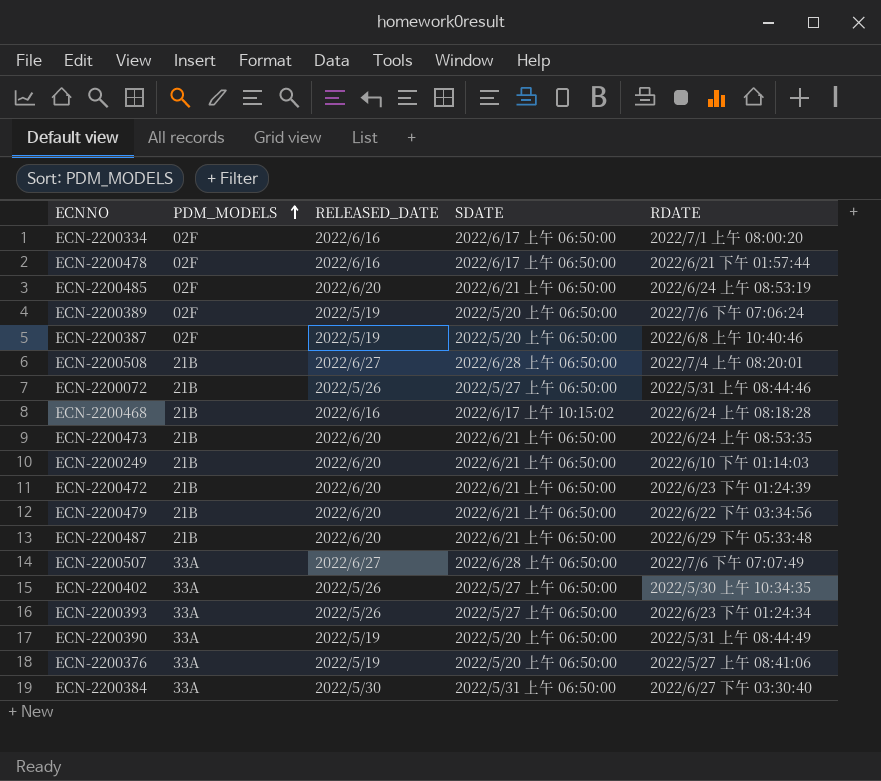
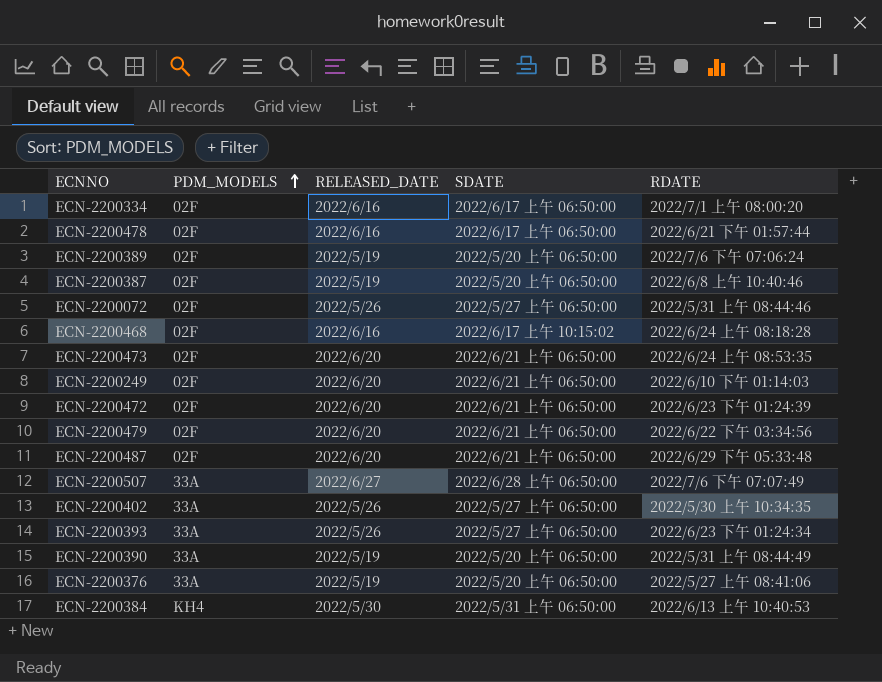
row ECN-2200485: 02F | 2022/6/20 | 2022/6/21 上午 06:50:00 | 2022/6/24 上午 08:53:19 -> none
row ECN-2200508: 21B | 2022/6/27 | 2022/6/28 上午 06:50:00 | 2022/7/4 上午 08:20:01 -> none
ECN-2200072 | PDM_MODELS: 21B -> 02F
ECN-2200468 | PDM_MODELS: 21B -> 02F
ECN-2200473 | PDM_MODELS: 21B -> 02F
ECN-2200249 | PDM_MODELS: 21B -> 02F
ECN-2200472 | PDM_MODELS: 21B -> 02F
ECN-2200479 | PDM_MODELS: 21B -> 02F
ECN-2200487 | PDM_MODELS: 21B -> 02F
ECN-2200384 | PDM_MODELS: 33A -> KH4
ECN-2200384 | RDATE: 2022/6/27 下午 03:30:40 -> 2022/6/13 上午 10:40:53

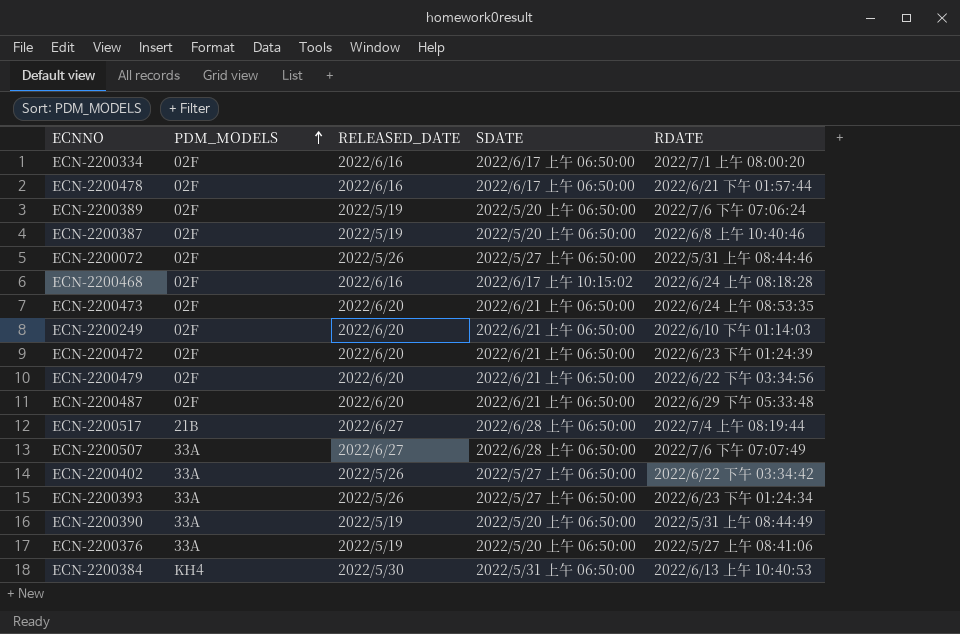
row ECN-2200517: none -> 21B | 2022/6/27 | 2022/6/28 上午 06:50:00 | 2022/7/4 上午 08:19:44
ECN-2200402 | RDATE: 2022/5/30 上午 10:34:35 -> 2022/6/22 下午 03:34:42

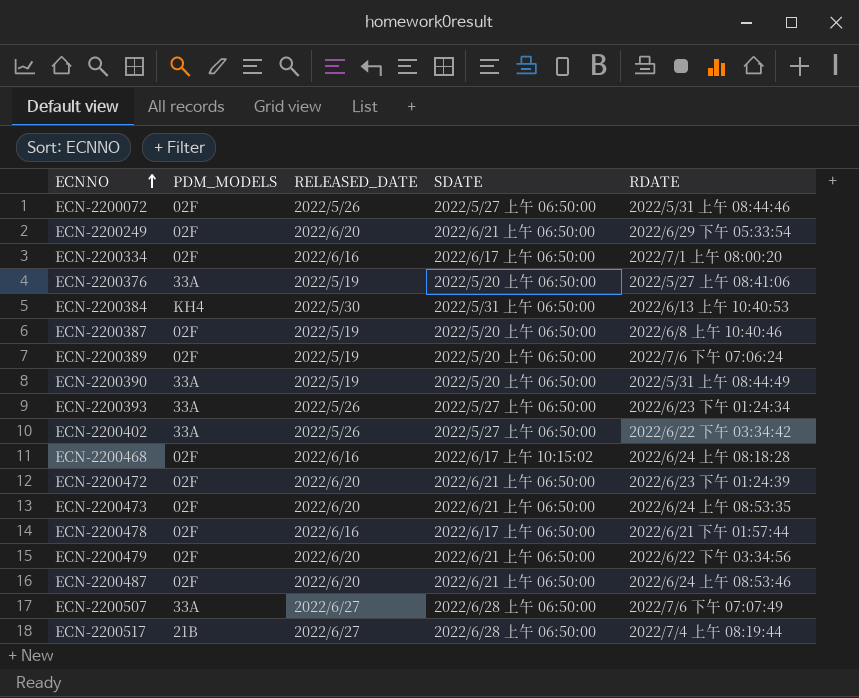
row order: PDM_MODELS ascending -> ECNNO ascending
ECN-2200249 | RDATE: 2022/6/10 下午 01:14:03 -> 2022/6/29 下午 05:33:54
ECN-2200487 | RDATE: 2022/6/29 下午 05:33:48 -> 2022/6/24 上午 08:53:46

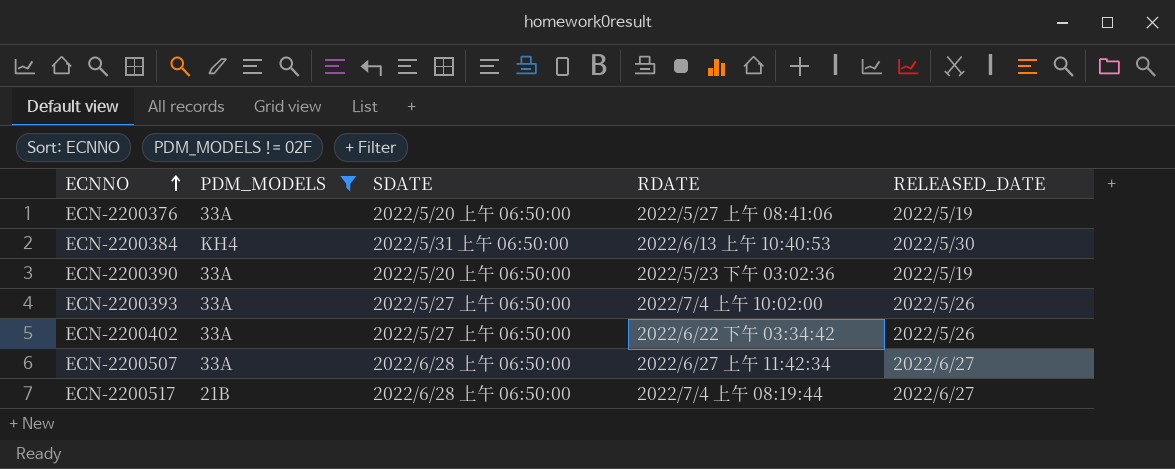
filter: none -> PDM_MODELS != 02F
column RELEASED_DATE | position: 3 -> 5
ECN-2200390 | RDATE: 2022/5/31 上午 08:44:49 -> 2022/5/23 下午 03:02:36
ECN-2200393 | RDATE: 2022/6/23 下午 01:24:34 -> 2022/7/4 上午 10:02:00
ECN-2200507 | RDATE: 2022/7/6 下午 07:07:49 -> 2022/6/27 上午 11:42:34

